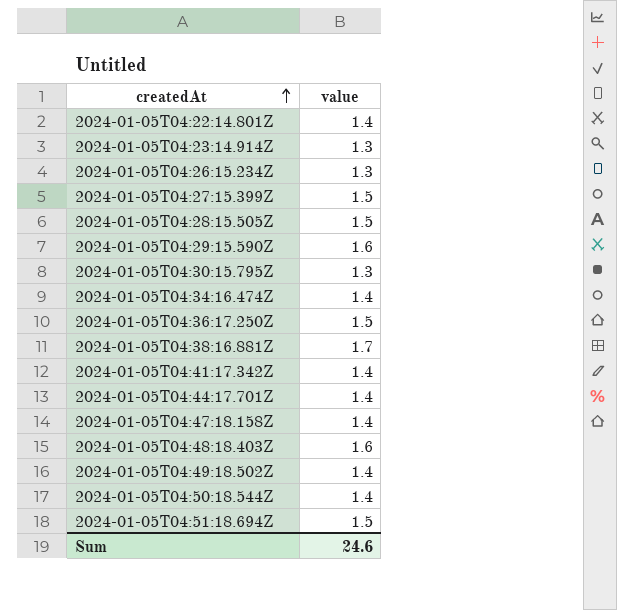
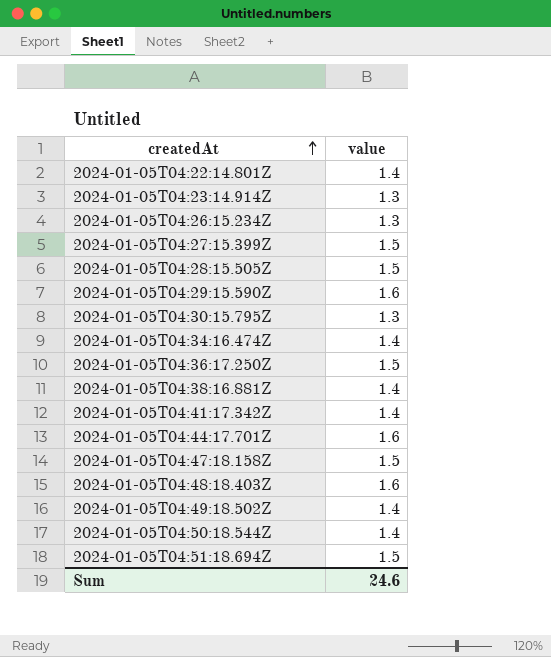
2024-01-05T04:38:16.881Z | value: 1.7 -> 1.4
2024-01-05T04:44:17.701Z | value: 1.4 -> 1.6
2024-01-05T04:47:18.158Z | value: 1.4 -> 1.5

